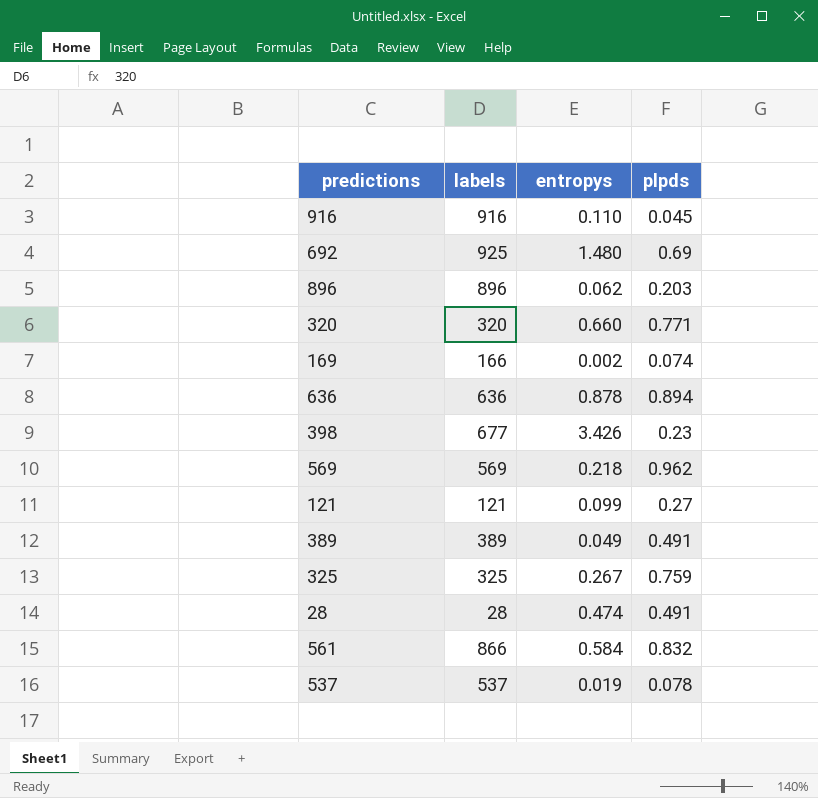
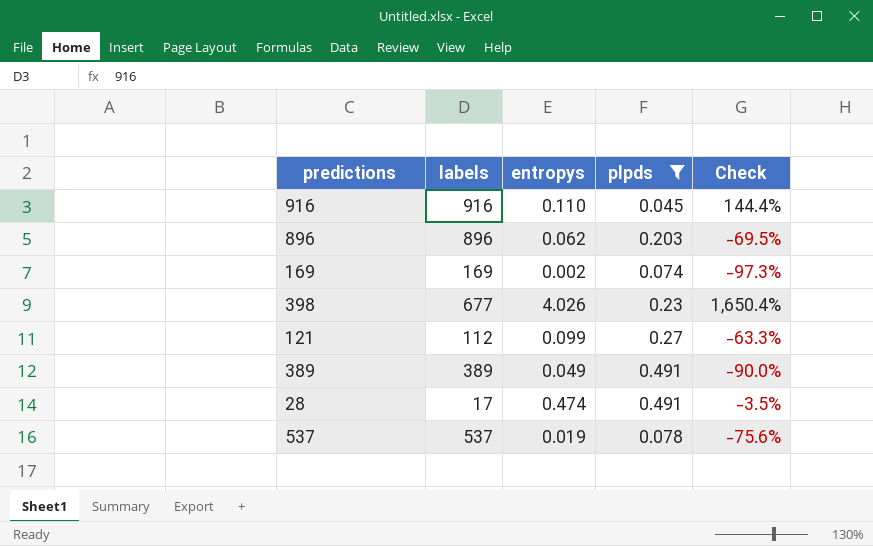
filter: none -> plpds <= 0.491
column Check | formula: none -> ([entropys] - [plpds]) / [plpds]
169 | labels: 166 -> 169
398 | entropys: 3.426 -> 4.026
121 | labels: 121 -> 112
28 | labels: 28 -> 17

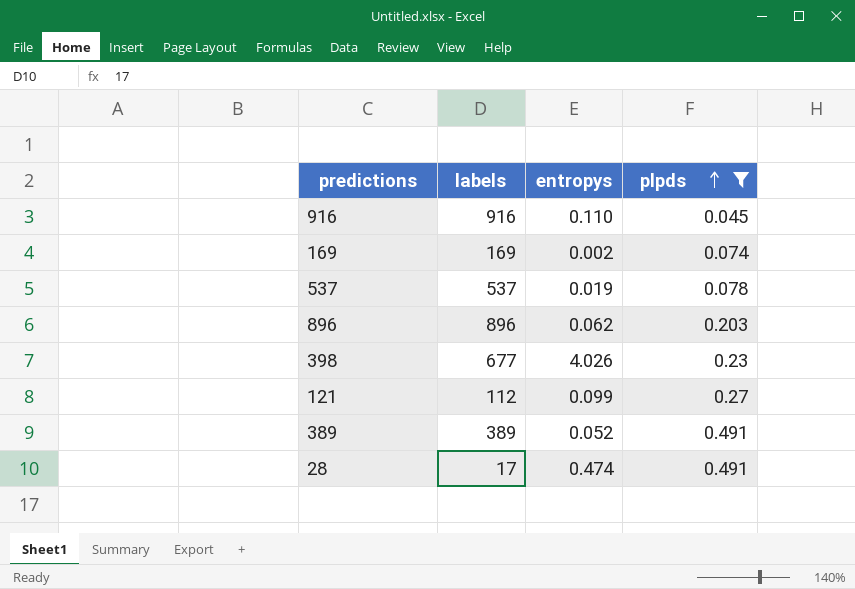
row order: none -> plpds ascending
column Check | formula: ([entropys] - [plpds]) / [plpds] -> none
389 | entropys: 0.049 -> 0.052

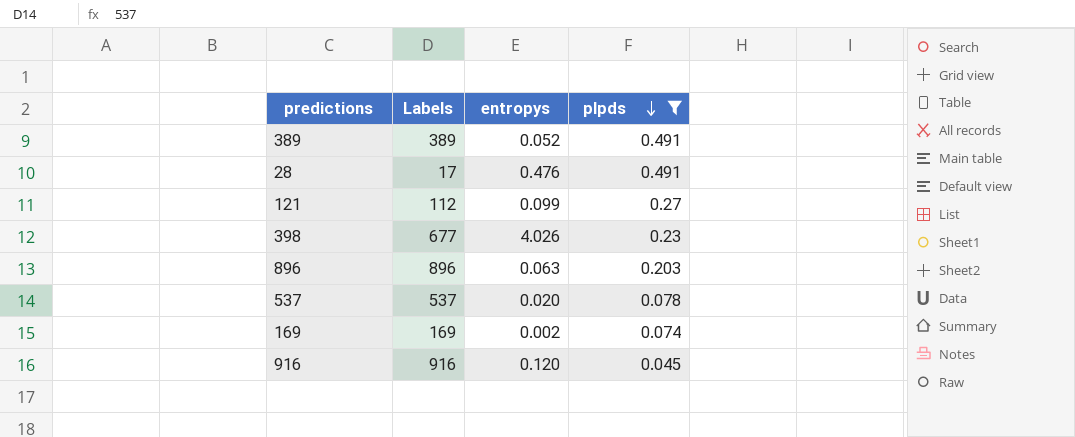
row order: plpds ascending -> plpds descending
column name: labels -> Labels
28 | entropys: 0.474 -> 0.476
896 | entropys: 0.062 -> 0.063
537 | entropys: 0.019 -> 0.020
916 | entropys: 0.110 -> 0.120

